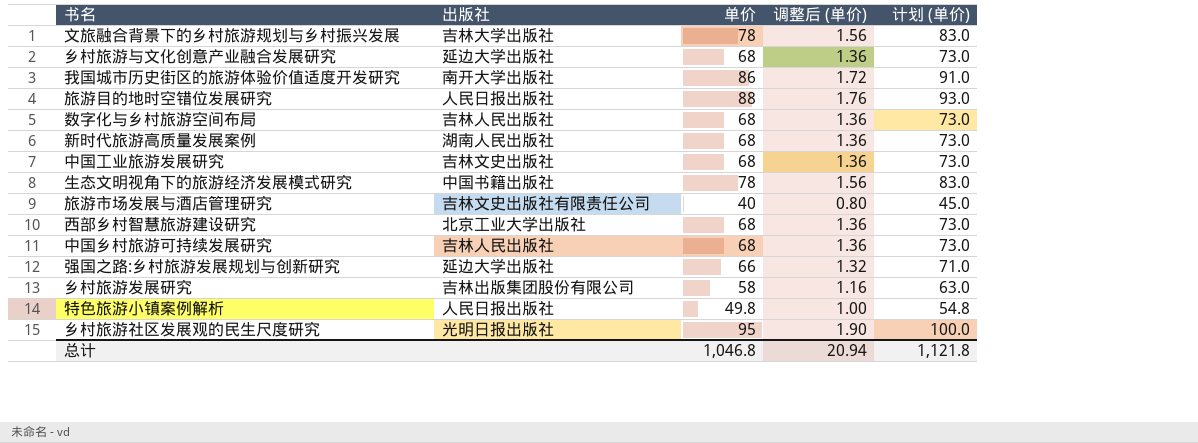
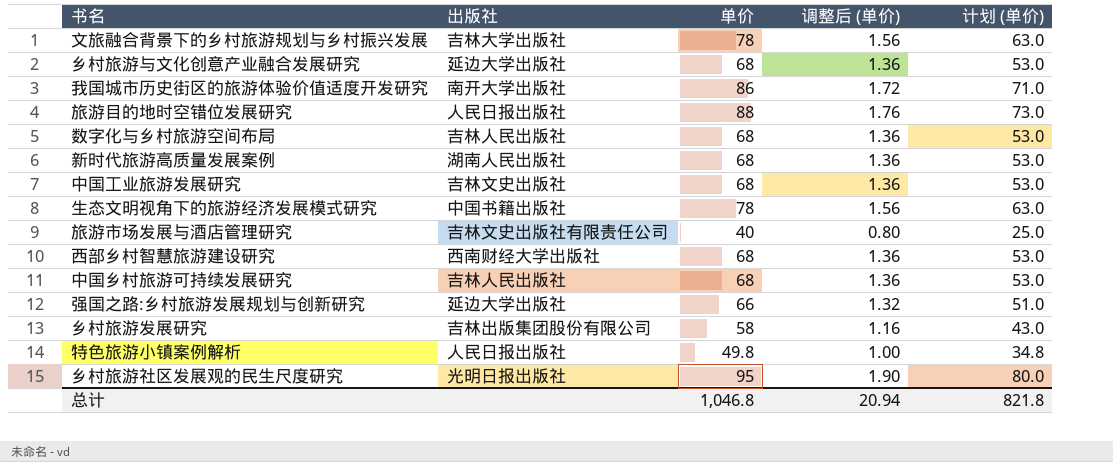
column 计划 (单价) | formula: [单价] + 5 -> [单价] - 15
西部乡村智慧旅游建设研究 | 出版社: 北京工业大学出版社 -> 西南财经大学出版社
总计 | 计划 (单价): 1,121.8 -> 821.8

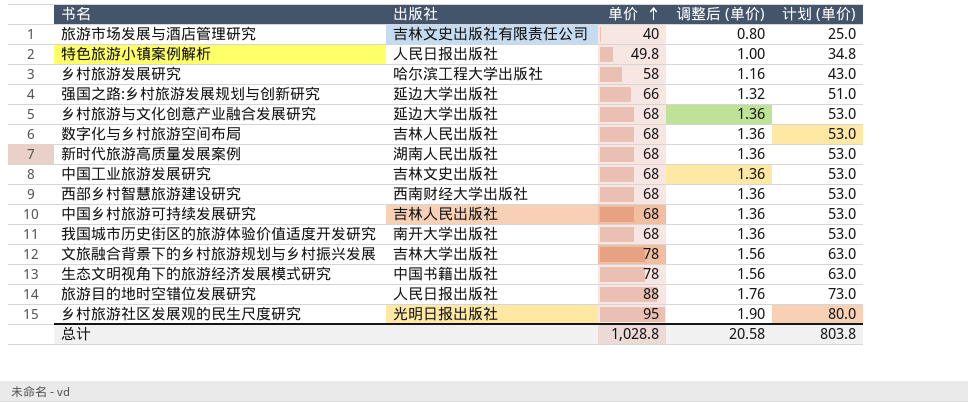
row order: none -> 单价 ascending
乡村旅游发展研究 | 出版社: 吉林出版集团股份有限公司 -> 哈尔滨工程大学出版社
我国城市历史街区的旅游体验价值适度开发研究 | 单价: 86 -> 68
我国城市历史街区的旅游体验价值适度开发研究 | 调整后 (单价): 1.72 -> 1.36
我国城市历史街区的旅游体验价值适度开发研究 | 计划 (单价): 71.0 -> 53.0
总计 | 单价: 1,046.8 -> 1,028.8
总计 | 调整后 (单价): 20.94 -> 20.58
总计 | 计划 (单价): 821.8 -> 803.8

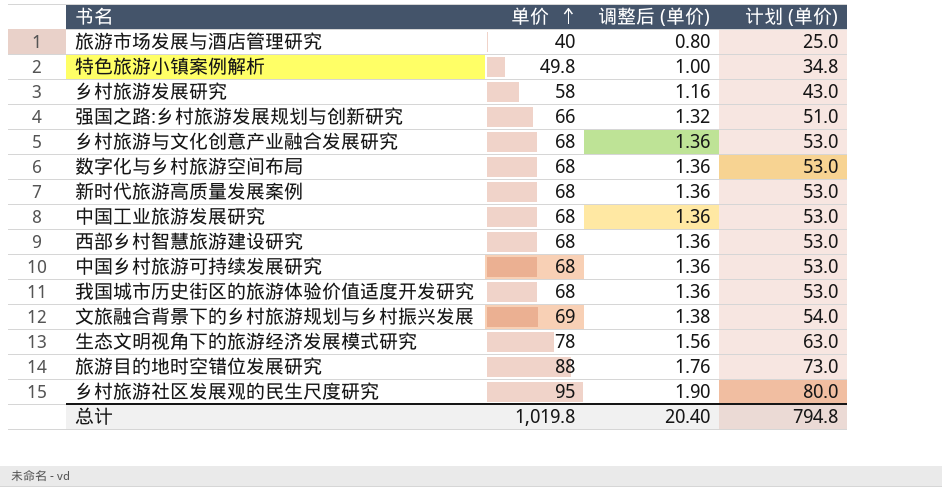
column 出版社 | position: 2 -> none
文旅融合背景下的乡村旅游规划与乡村振兴发展 | 单价: 78 -> 69
文旅融合背景下的乡村旅游规划与乡村振兴发展 | 调整后 (单价): 1.56 -> 1.38
文旅融合背景下的乡村旅游规划与乡村振兴发展 | 计划 (单价): 63.0 -> 54.0
总计 | 单价: 1,028.8 -> 1,019.8
总计 | 调整后 (单价): 20.58 -> 20.40
总计 | 计划 (单价): 803.8 -> 794.8

